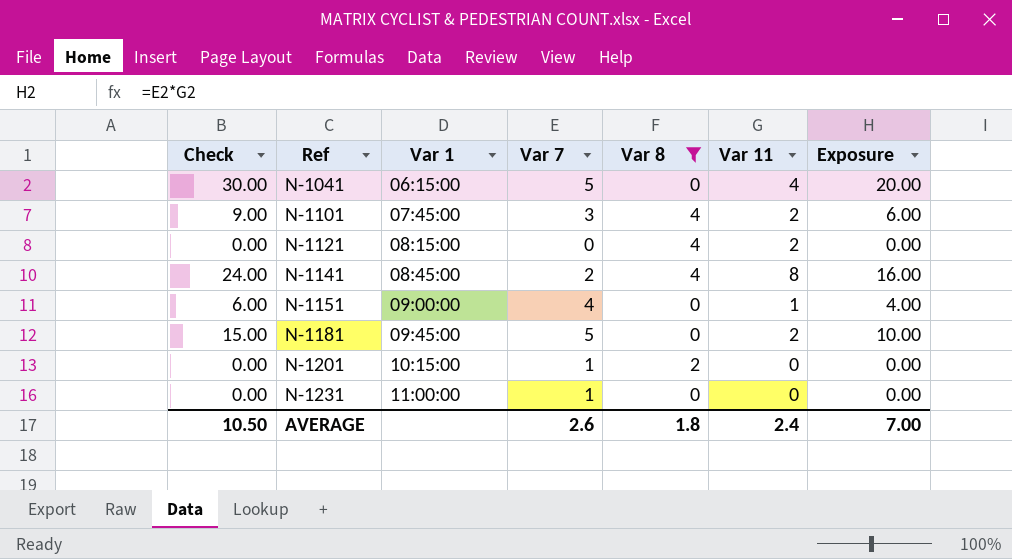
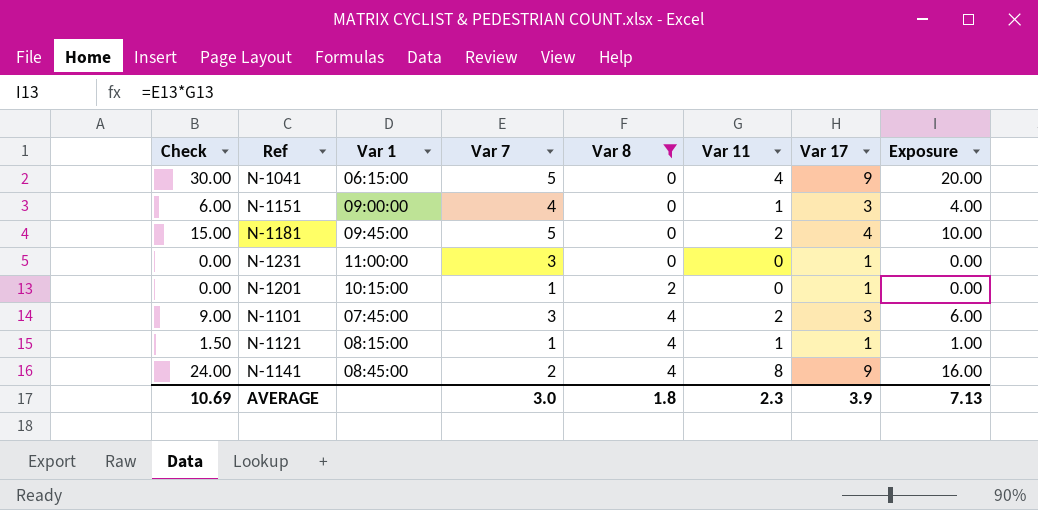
row order: Ref ascending -> Var 8 ascending
column Var 17 | position: none -> 7
N-1231 | Var 7: 1 -> 3
N-1121 | Check: 0.00 -> 1.50
N-1121 | Var 7: 0 -> 1
N-1121 | Var 11: 2 -> 1
N-1121 | Exposure: 0.00 -> 1.00
AVERAGE | Check: 10.50 -> 10.69
AVERAGE | Var 7: 2.6 -> 3.0
AVERAGE | Var 11: 2.4 -> 2.3
AVERAGE | Exposure: 7.00 -> 7.13

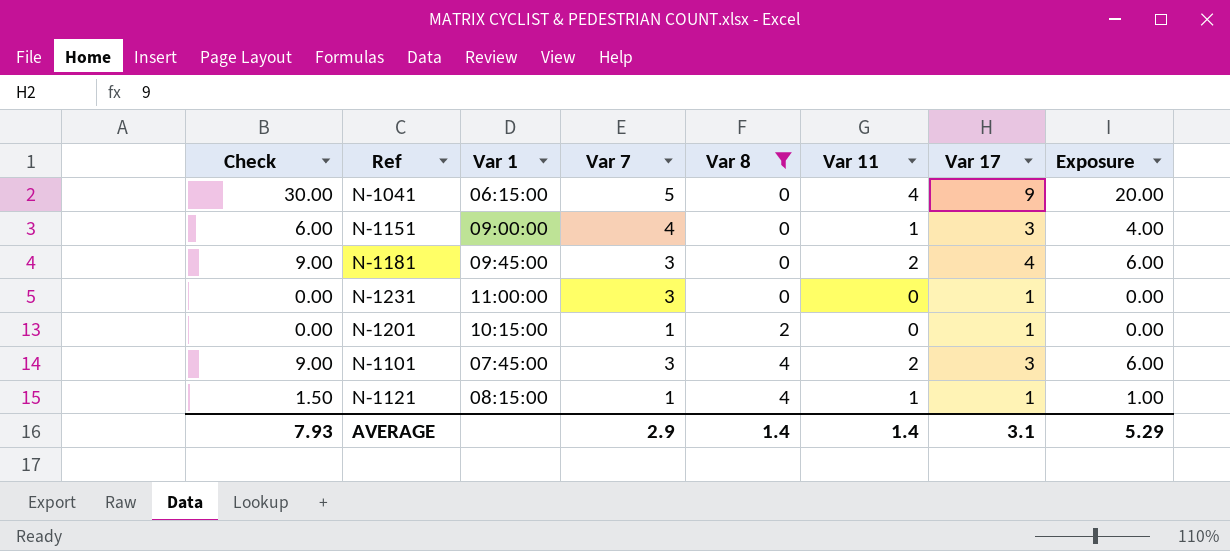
row N-1141: 24.00 | 08:45:00 | 2 | 4 | 8 | 9 | 16.00 -> none
N-1181 | Check: 15.00 -> 9.00
N-1181 | Var 7: 5 -> 3
N-1181 | Exposure: 10.00 -> 6.00
AVERAGE | Check: 10.69 -> 7.93
AVERAGE | Var 7: 3.0 -> 2.9
AVERAGE | Var 8: 1.8 -> 1.4
AVERAGE | Var 11: 2.3 -> 1.4
AVERAGE | Var 17: 3.9 -> 3.1
AVERAGE | Exposure: 7.13 -> 5.29

